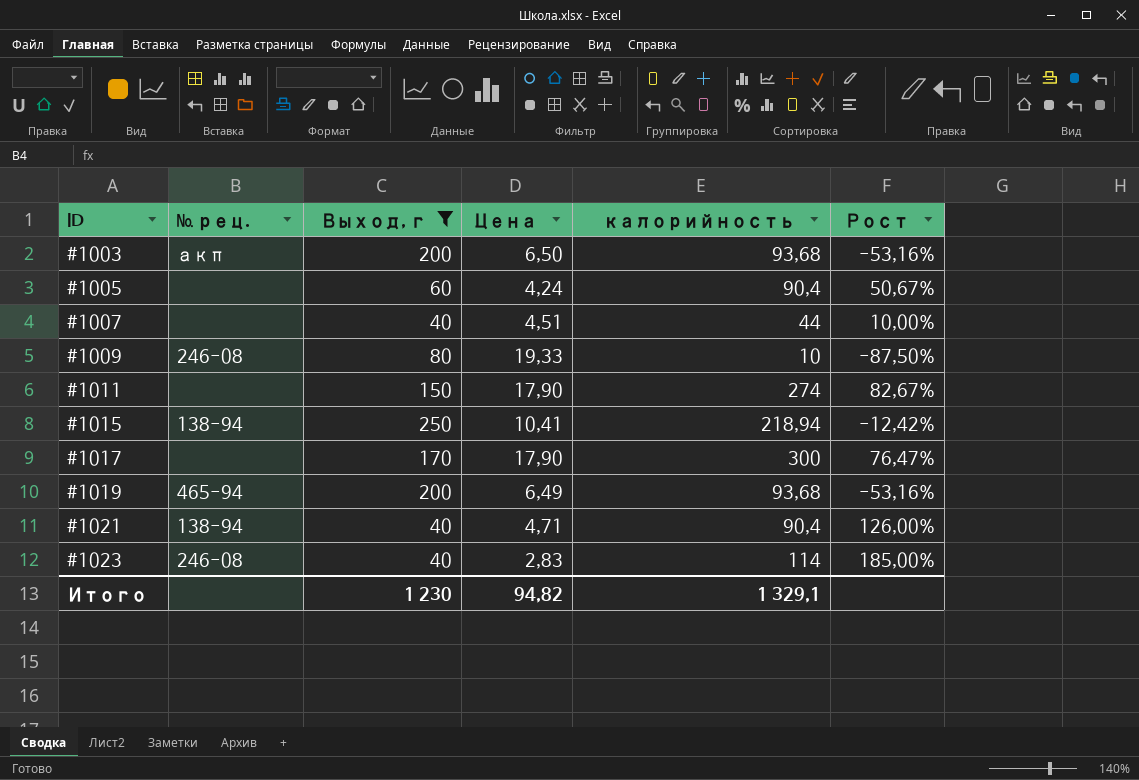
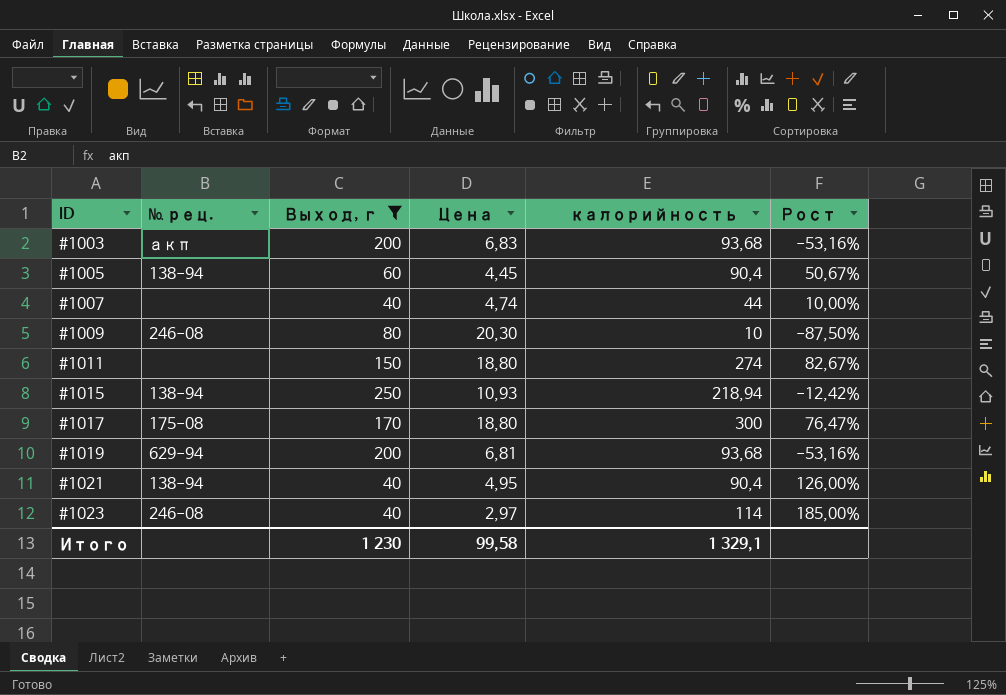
#1003 | Цена: 6,50 -> 6,83
#1005 | № рец.: none -> 138-94
#1005 | Цена: 4,24 -> 4,45
#1007 | Цена: 4,51 -> 4,74
#1009 | Цена: 19,33 -> 20,30
#1011 | Цена: 17,90 -> 18,80
#1015 | Цена: 10,41 -> 10,93
#1017 | № рец.: none -> 175-08
#1017 | Цена: 17,90 -> 18,80
#1019 | № рец.: 465-94 -> 629-94
#1019 | Цена: 6,49 -> 6,81
#1021 | Цена: 4,71 -> 4,95
#1023 | Цена: 2,83 -> 2,97
Итого | Цена: 94,82 -> 99,58

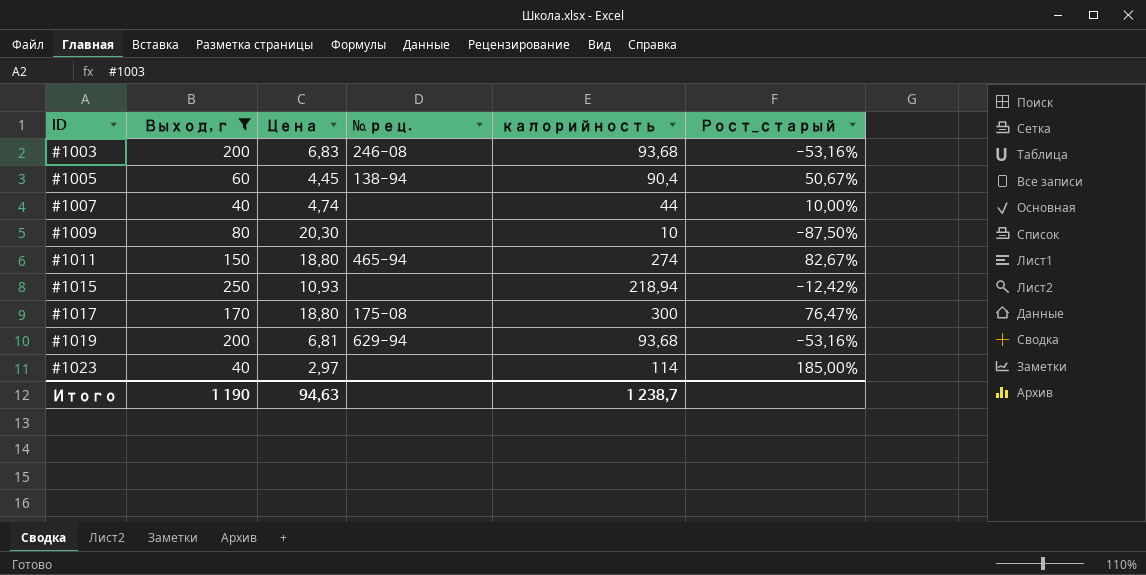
column № рец. | position: 2 -> 4
column name: Рост -> Рост_старый
row #1021: 138-94 | 40 | 4,95 | 90,4 | 126,00% -> none
#1003 | № рец.: акп -> 246-08
#1009 | № рец.: 246-08 -> none
#1011 | № рец.: none -> 465-94
#1015 | № рец.: 138-94 -> none
#1023 | № рец.: 246-08 -> none
Итого | Выход, г: 1 230 -> 1 190
Итого | Цена: 99,58 -> 94,63
Итого | калорийность: 1 329,1 -> 1 238,7

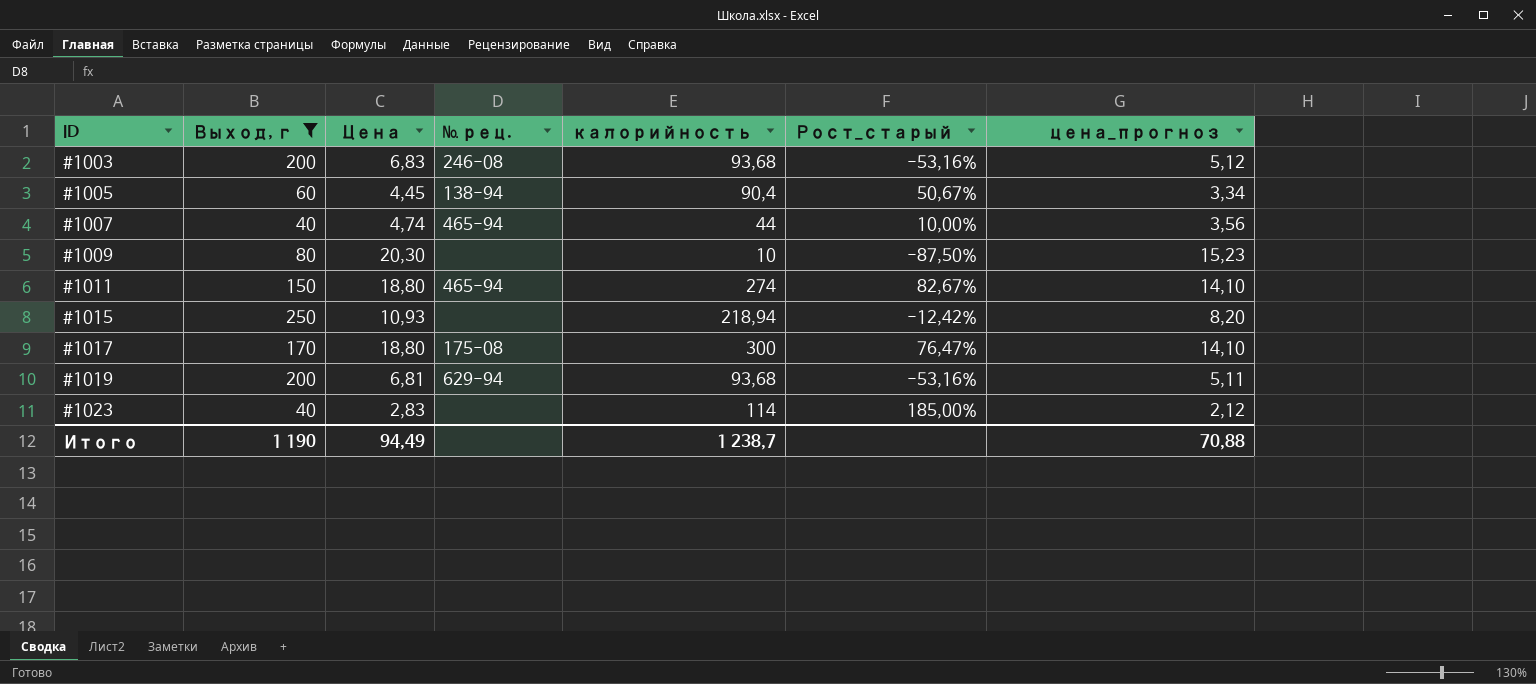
column цена_прогноз | formula: none -> [Цена] * 0,75
#1007 | № рец.: none -> 465-94
#1023 | Цена: 2,97 -> 2,83
Итого | Цена: 94,63 -> 94,49

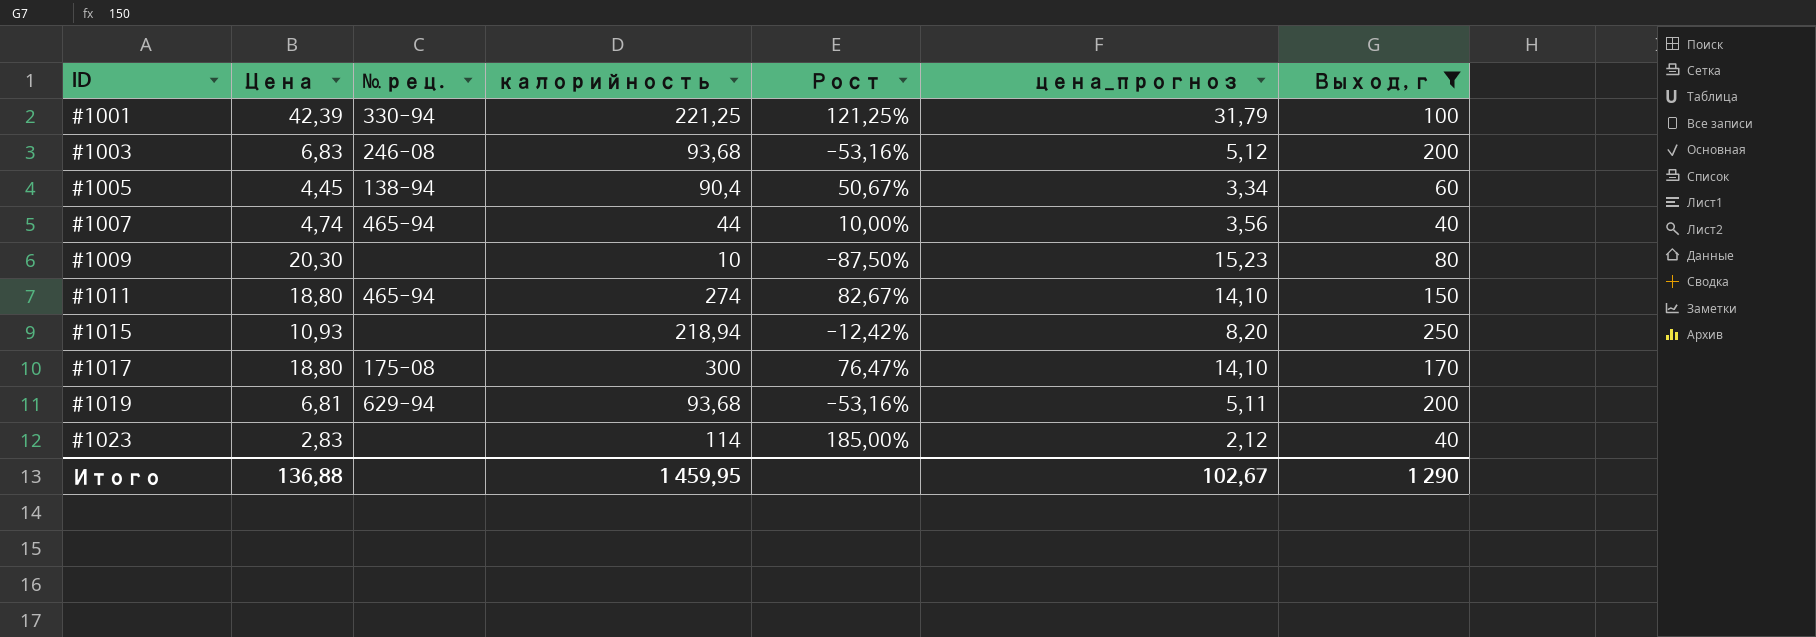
column name: Рост_старый -> Рост
column Выход, г | position: 2 -> 7
row #1001: none -> 42,39 | 330-94 | 221,25 | 121,25% | 31,79 | 100
Итого | Цена: 94,49 -> 136,88
Итого | калорийность: 1 238,7 -> 1 459,95
Итого | цена_прогноз: 70,88 -> 102,67
Итого | Выход, г: 1 190 -> 1 290

